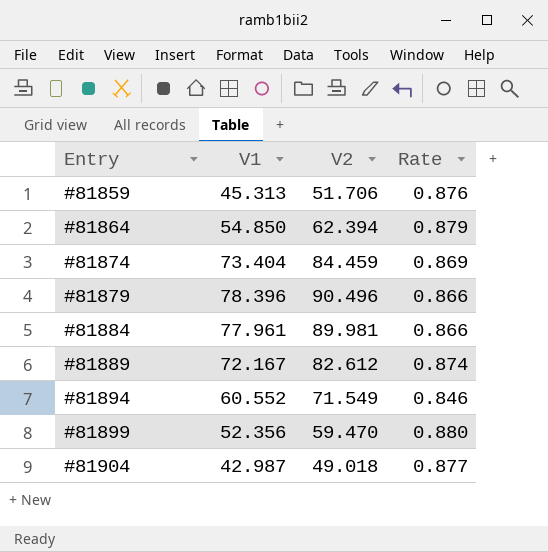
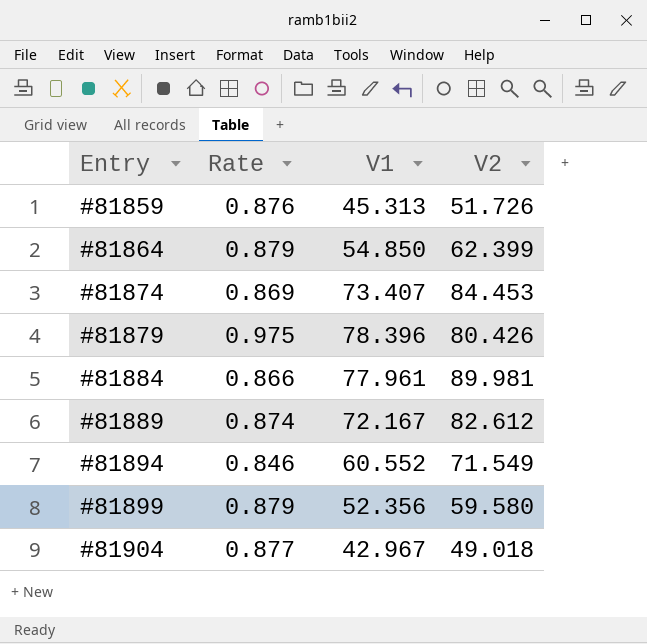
column Rate | position: 4 -> 2
#81859 | V2: 51.706 -> 51.726
#81864 | V2: 62.394 -> 62.399
#81874 | V1: 73.404 -> 73.407
#81874 | V2: 84.459 -> 84.453
#81879 | Rate: 0.866 -> 0.975
#81879 | V2: 90.496 -> 80.426
#81899 | Rate: 0.880 -> 0.879
#81899 | V2: 59.470 -> 59.580
#81904 | V1: 42.987 -> 42.967

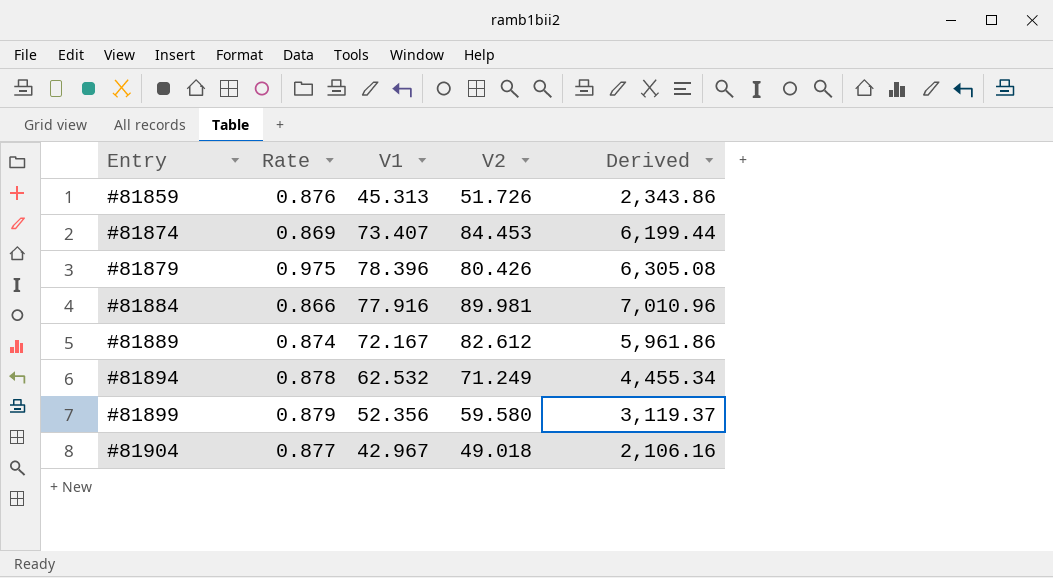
column Derived | formula: none -> [V1] * [V2]
row #81864: 0.879 | 54.850 | 62.399 -> none
#81884 | V1: 77.961 -> 77.916
#81894 | Rate: 0.846 -> 0.878
#81894 | V1: 60.552 -> 62.532
#81894 | V2: 71.549 -> 71.249

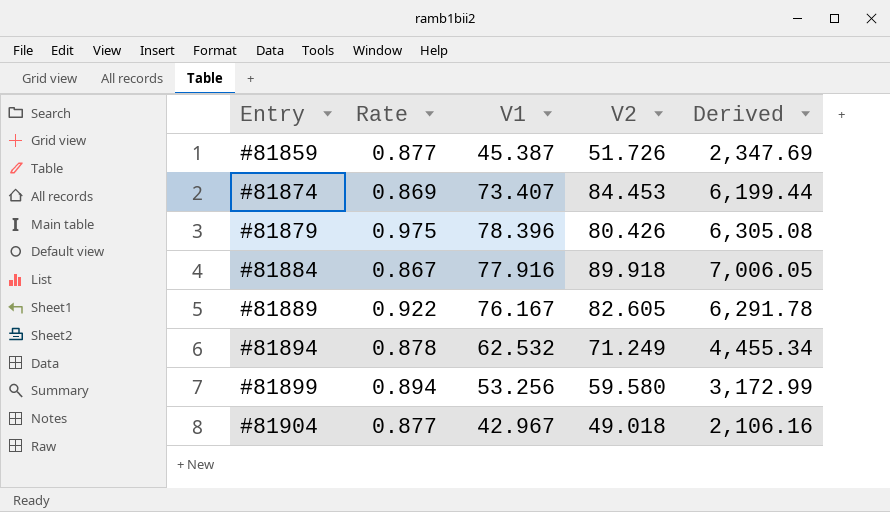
#81859 | Rate: 0.876 -> 0.877
#81859 | V1: 45.313 -> 45.387
#81859 | Derived: 2,343.86 -> 2,347.69
#81884 | Rate: 0.866 -> 0.867
#81884 | V2: 89.981 -> 89.918
#81884 | Derived: 7,010.96 -> 7,006.05
#81889 | Rate: 0.874 -> 0.922
#81889 | V1: 72.167 -> 76.167
#81889 | V2: 82.612 -> 82.605
#81889 | Derived: 5,961.86 -> 6,291.78
#81899 | Rate: 0.879 -> 0.894
#81899 | V1: 52.356 -> 53.256
#81899 | Derived: 3,119.37 -> 3,172.99

